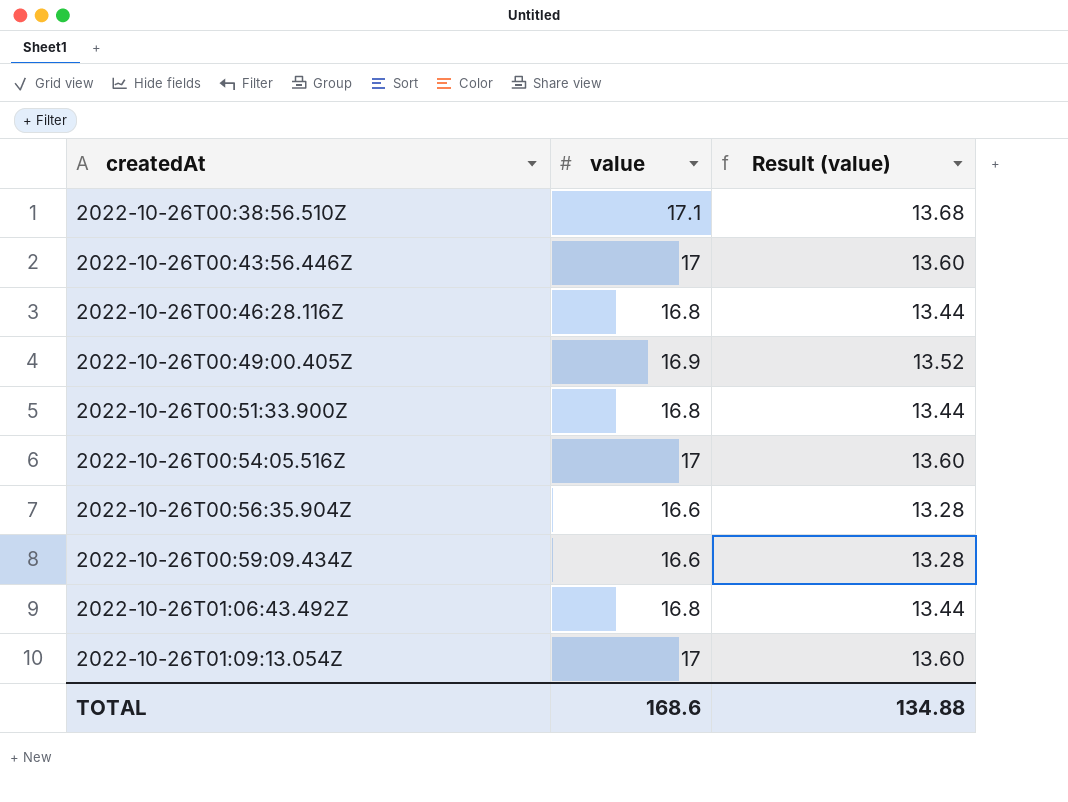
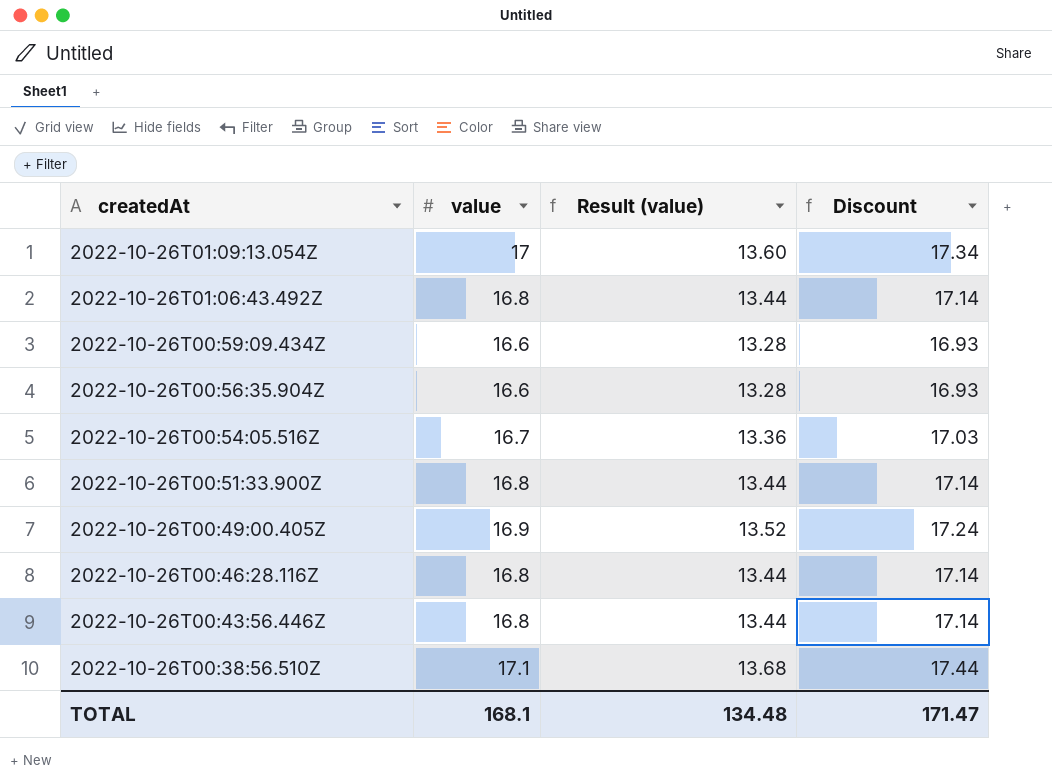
row order: createdAt ascending -> createdAt descending
column Discount | formula: none -> [value] * 1.02
2022-10-26T00:54:05.516Z | value: 17 -> 16.7
2022-10-26T00:54:05.516Z | Result (value): 13.60 -> 13.36
2022-10-26T00:43:56.446Z | value: 17 -> 16.8
2022-10-26T00:43:56.446Z | Result (value): 13.60 -> 13.44
TOTAL | value: 168.6 -> 168.1
TOTAL | Result (value): 134.88 -> 134.48

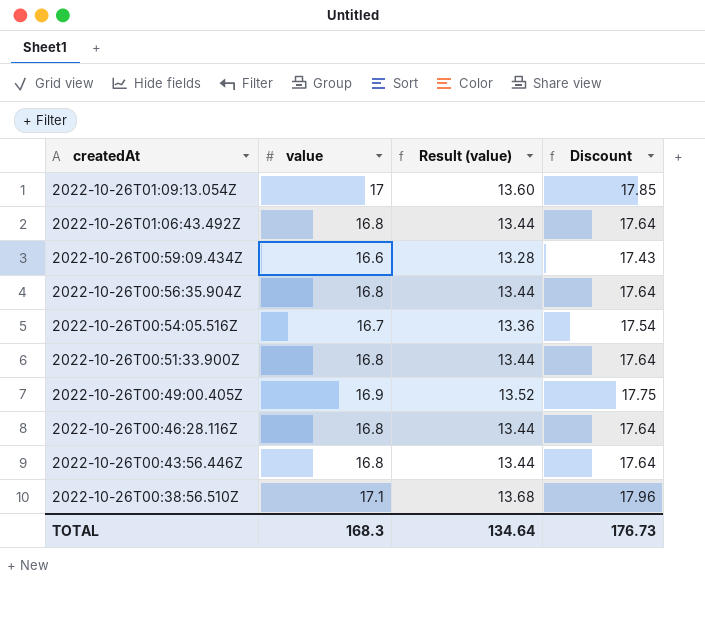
column Discount | formula: [value] * 1.02 -> [value] * 1.05
2022-10-26T00:56:35.904Z | value: 16.6 -> 16.8
2022-10-26T00:56:35.904Z | Result (value): 13.28 -> 13.44
TOTAL | value: 168.1 -> 168.3
TOTAL | Result (value): 134.48 -> 134.64
TOTAL | Discount: 171.47 -> 176.73

